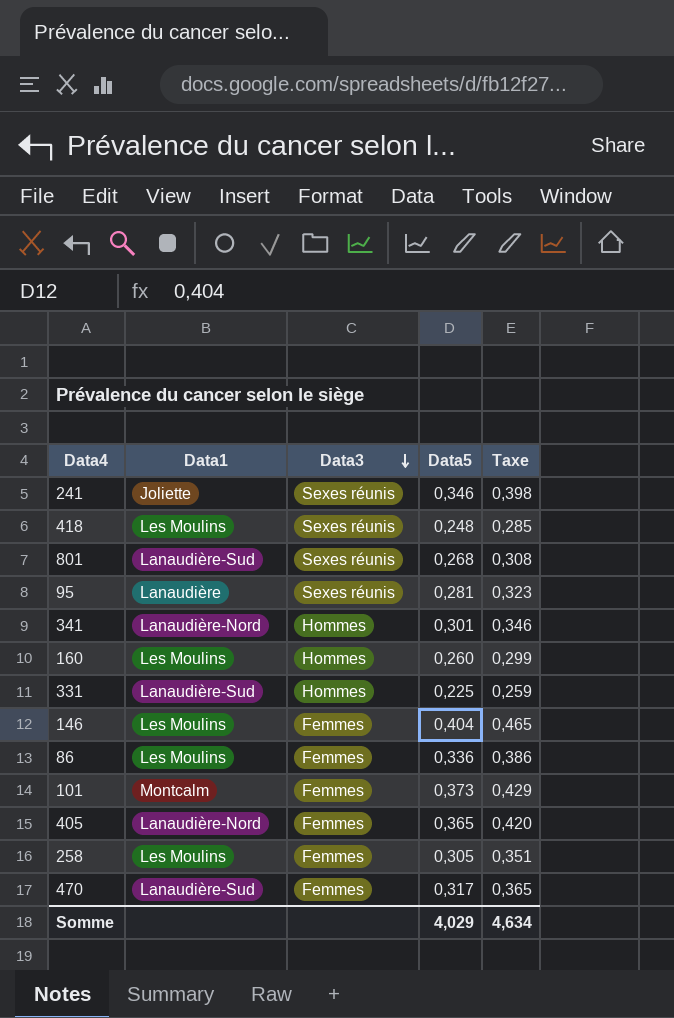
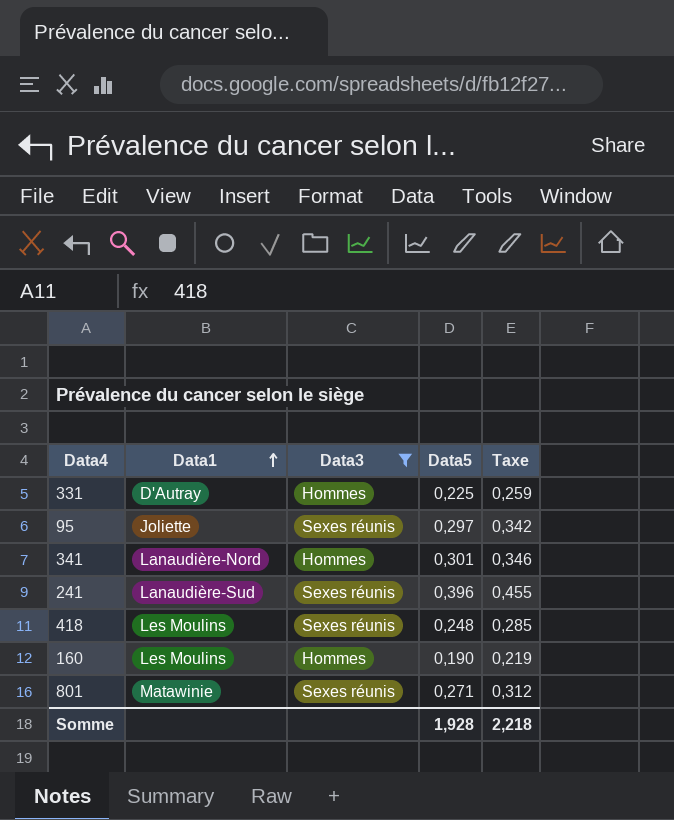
filter: none -> Data3 != Femmes
row order: Data3 descending -> Data1 ascending
331 | Data1: Lanaudière-Sud -> D'Autray
95 | Data1: Lanaudière -> Joliette
95 | Data5: 0,281 -> 0,297
95 | Taxe: 0,323 -> 0,342
241 | Data1: Joliette -> Lanaudière-Sud
241 | Data5: 0,346 -> 0,396
241 | Taxe: 0,398 -> 0,455
160 | Data5: 0,260 -> 0,190
160 | Taxe: 0,299 -> 0,219
801 | Data1: Lanaudière-Sud -> Matawinie
801 | Data5: 0,268 -> 0,271
801 | Taxe: 0,308 -> 0,312
Somme | Data5: 4,029 -> 1,928
Somme | Taxe: 4,634 -> 2,218

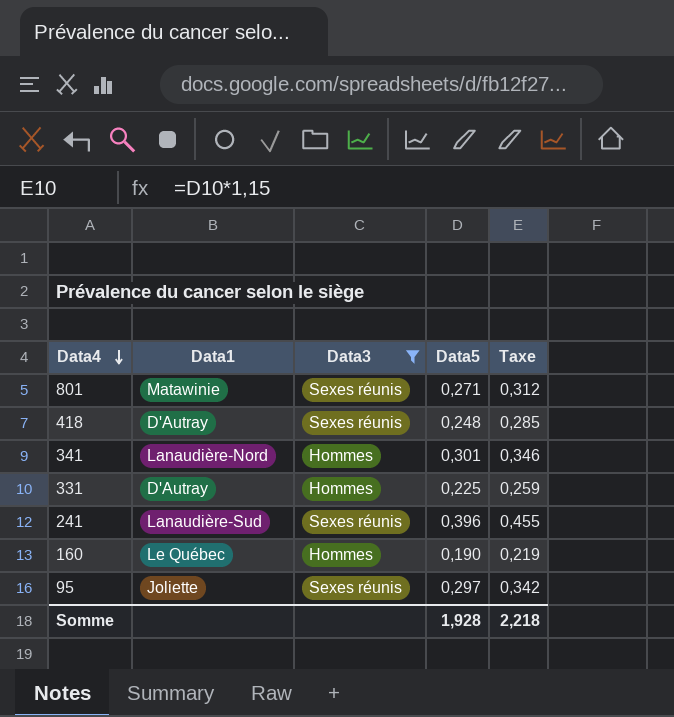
row order: Data1 ascending -> Data4 descending
418 | Data1: Les Moulins -> D'Autray
160 | Data1: Les Moulins -> Le Québec

